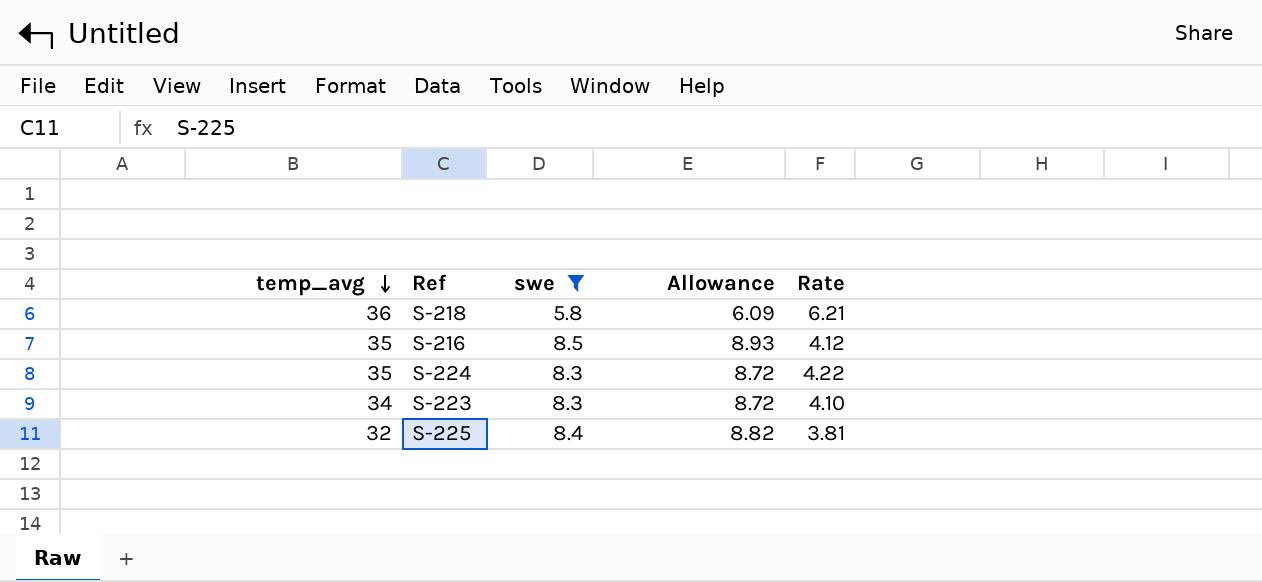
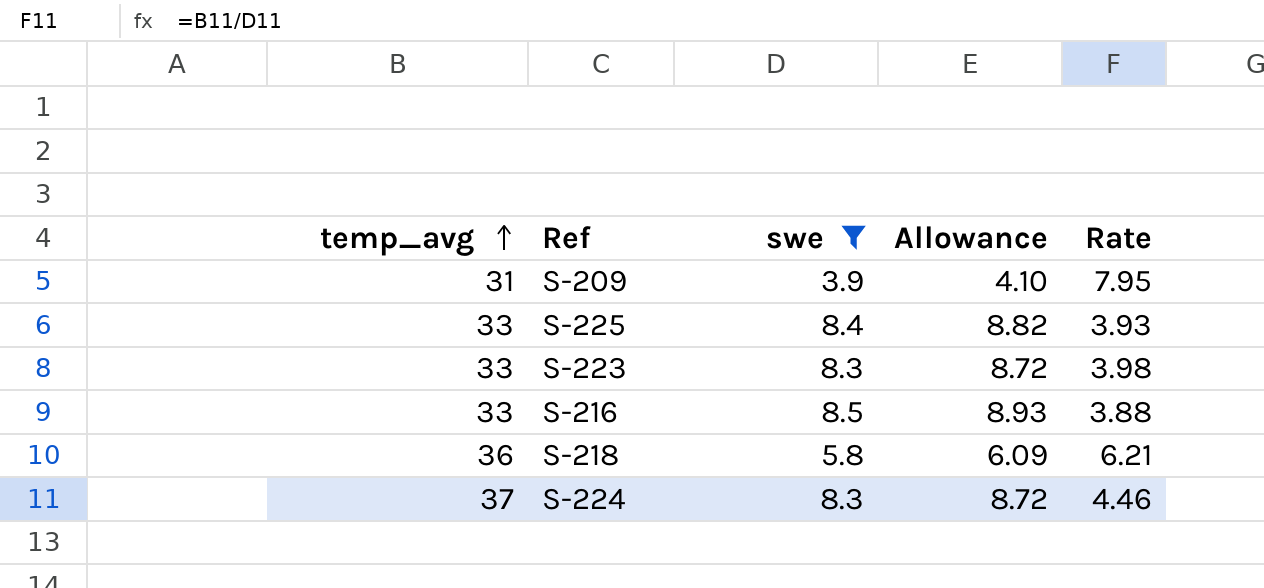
row order: temp_avg descending -> temp_avg ascending
row S-209: none -> 31 | 3.9 | 4.10 | 7.95
S-225 | temp_avg: 32 -> 33
S-225 | Rate: 3.81 -> 3.93
S-223 | temp_avg: 34 -> 33
S-223 | Rate: 4.10 -> 3.98
S-216 | temp_avg: 35 -> 33
S-216 | Rate: 4.12 -> 3.88
S-224 | temp_avg: 35 -> 37
S-224 | Rate: 4.22 -> 4.46

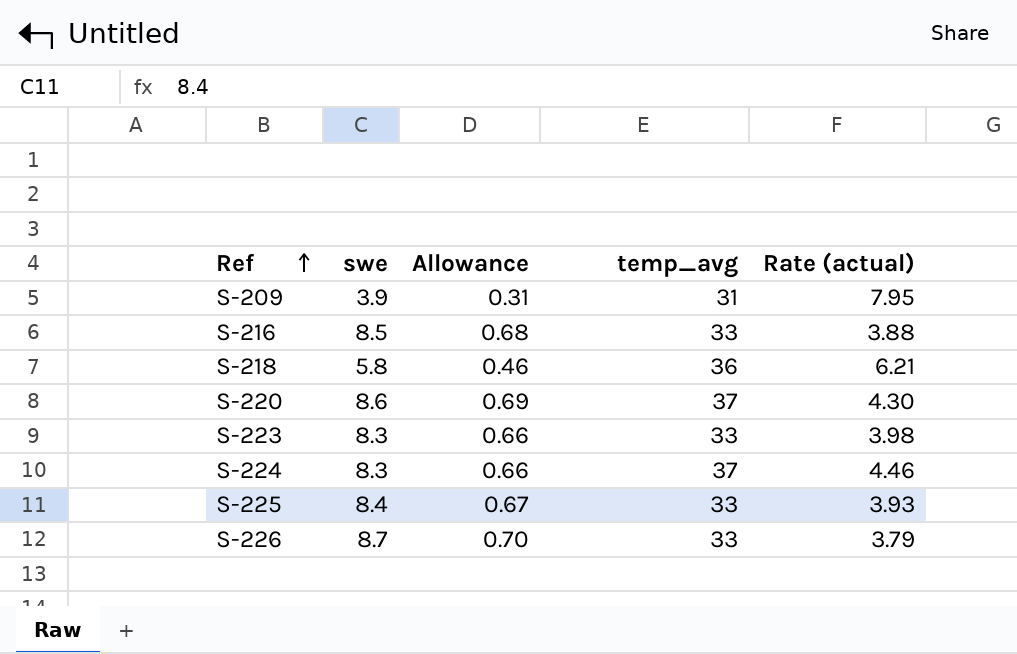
filter: swe <= 8.5 -> none
row order: temp_avg ascending -> Ref ascending
column Allowance | formula: [swe] * 1.05 -> [swe] * 0.08
column temp_avg | position: 1 -> 4
column name: Rate -> Rate (actual)

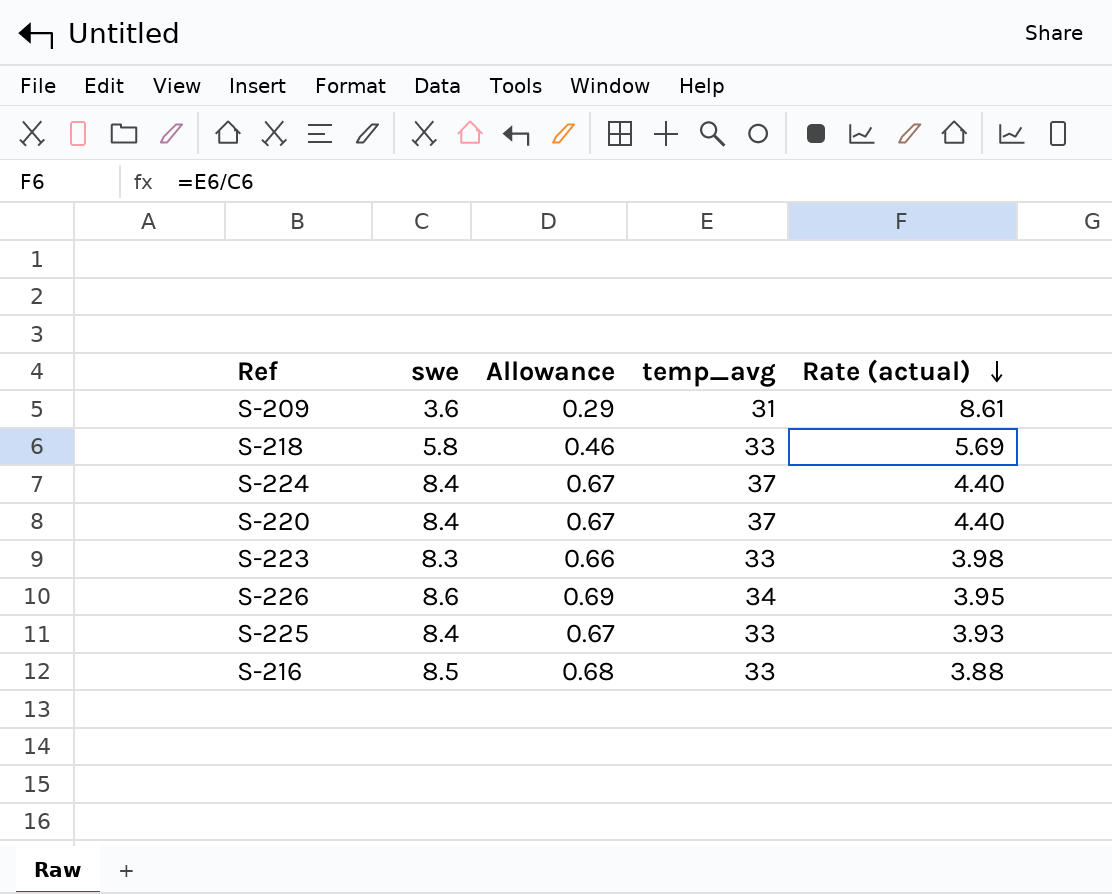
row order: Ref ascending -> Rate (actual) descending
S-209 | swe: 3.9 -> 3.6
S-209 | Allowance: 0.31 -> 0.29
S-209 | Rate (actual): 7.95 -> 8.61
S-218 | temp_avg: 36 -> 33
S-218 | Rate (actual): 6.21 -> 5.69
S-224 | swe: 8.3 -> 8.4
S-224 | Allowance: 0.66 -> 0.67
S-224 | Rate (actual): 4.46 -> 4.40
S-220 | swe: 8.6 -> 8.4
S-220 | Allowance: 0.69 -> 0.67
S-220 | Rate (actual): 4.30 -> 4.40
S-226 | swe: 8.7 -> 8.6
S-226 | Allowance: 0.70 -> 0.69
S-226 | temp_avg: 33 -> 34
S-226 | Rate (actual): 3.79 -> 3.95

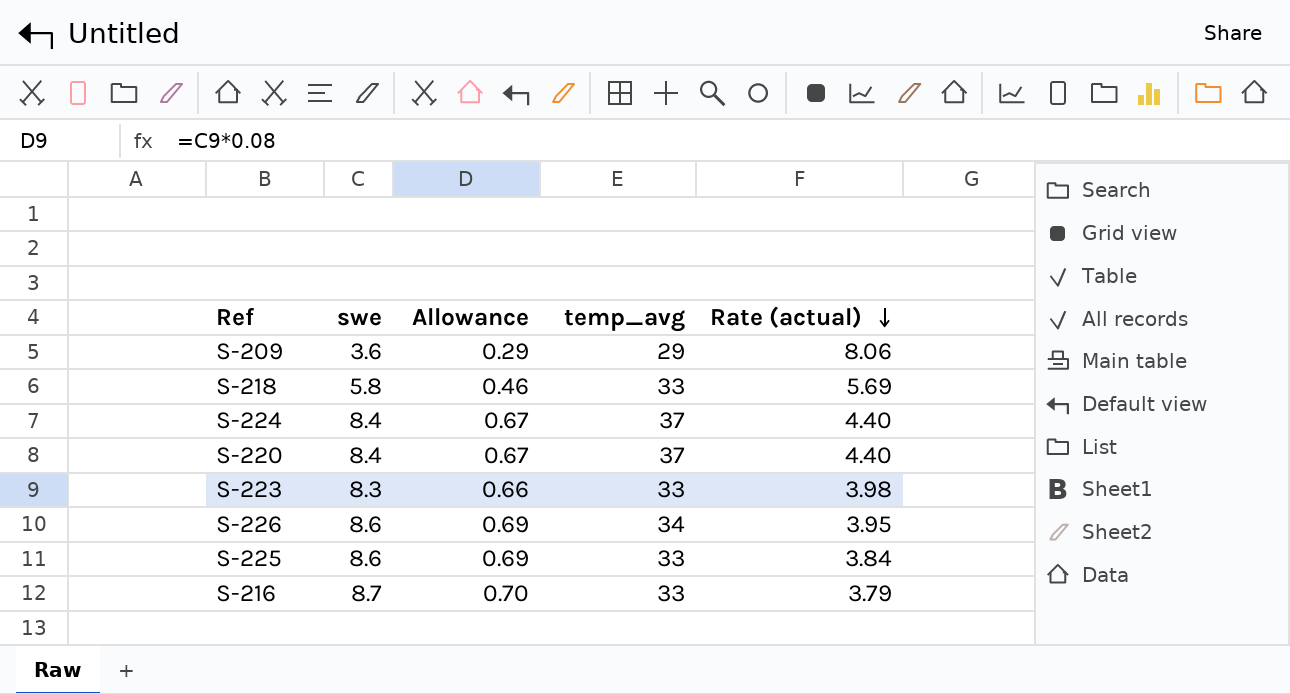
S-209 | temp_avg: 31 -> 29
S-209 | Rate (actual): 8.61 -> 8.06
S-225 | swe: 8.4 -> 8.6
S-225 | Allowance: 0.67 -> 0.69
S-225 | Rate (actual): 3.93 -> 3.84
S-216 | swe: 8.5 -> 8.7
S-216 | Allowance: 0.68 -> 0.70
S-216 | Rate (actual): 3.88 -> 3.79

